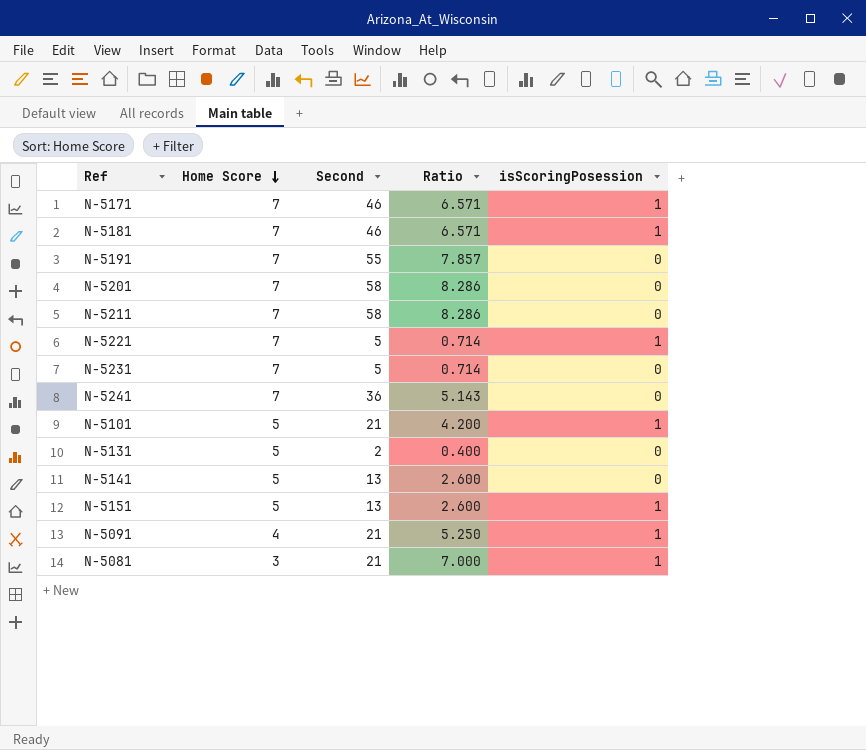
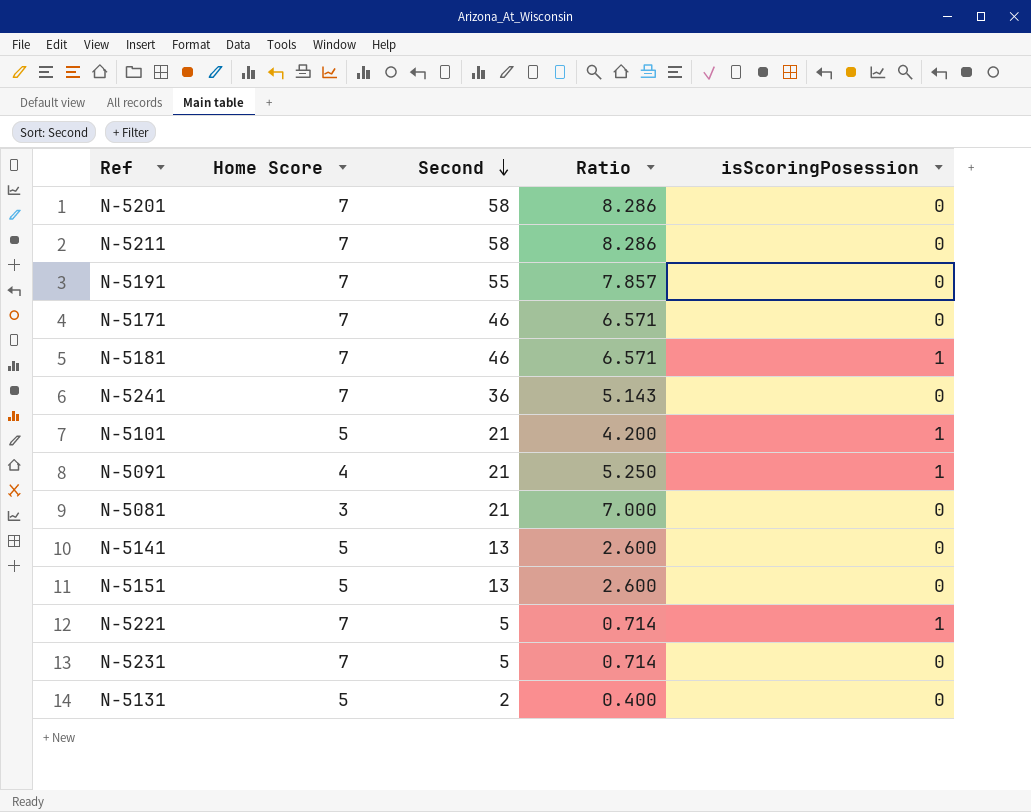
row order: Home Score descending -> Second descending
N-5171 | isScoringPosession: 1 -> 0
N-5081 | isScoringPosession: 1 -> 0
N-5151 | isScoringPosession: 1 -> 0

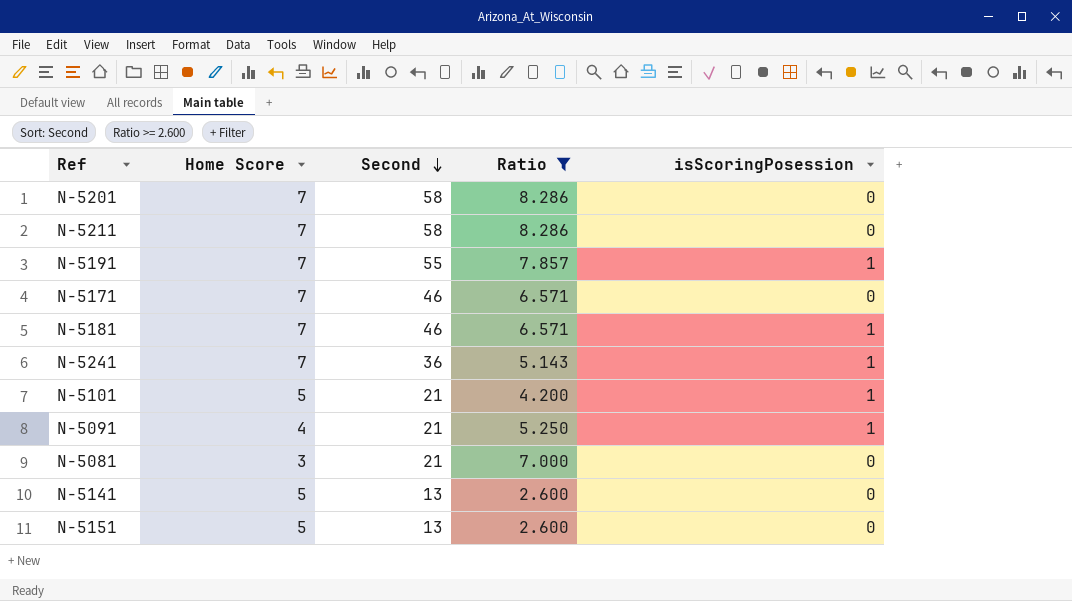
filter: none -> Ratio >= 2.600
N-5191 | isScoringPosession: 0 -> 1
N-5241 | isScoringPosession: 0 -> 1

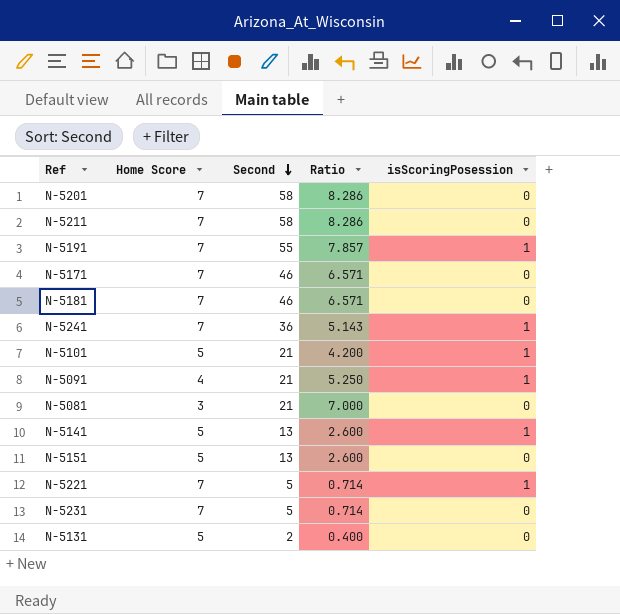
filter: Ratio >= 2.600 -> none
N-5181 | isScoringPosession: 1 -> 0
N-5141 | isScoringPosession: 0 -> 1

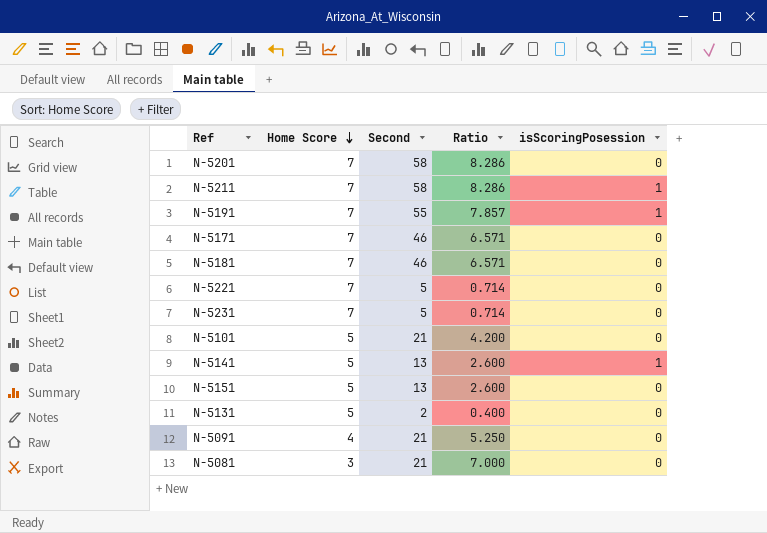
row order: Second descending -> Home Score descending
row N-5241: 7 | 36 | 5.143 | 1 -> none
N-5211 | isScoringPosession: 0 -> 1
N-5221 | isScoringPosession: 1 -> 0
N-5101 | isScoringPosession: 1 -> 0
N-5091 | isScoringPosession: 1 -> 0

